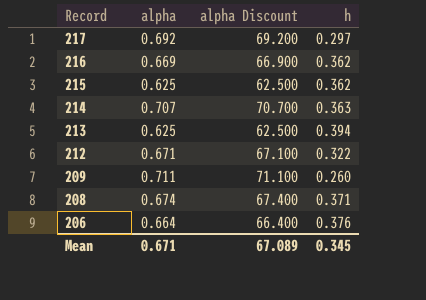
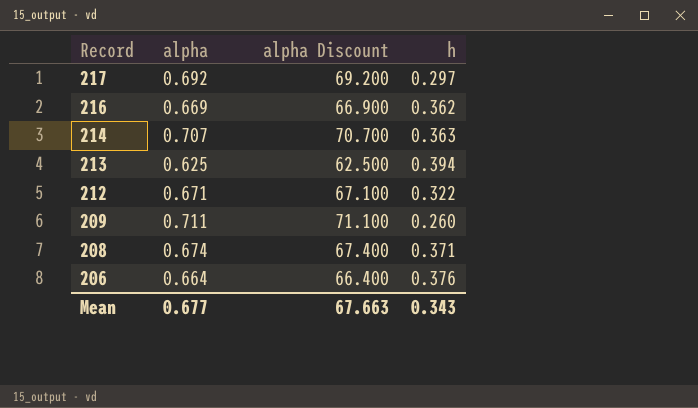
row 215: 0.625 | 62.500 | 0.362 -> none
Mean | alpha: 0.671 -> 0.677
Mean | alpha Discount: 67.089 -> 67.663
Mean | h: 0.345 -> 0.343

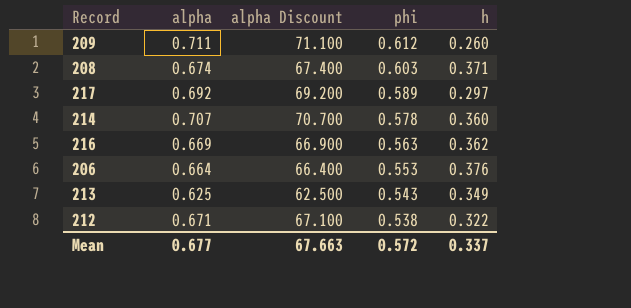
row order: Record descending -> phi descending
column phi | position: none -> 4
214 | h: 0.363 -> 0.360
213 | h: 0.394 -> 0.349
Mean | h: 0.343 -> 0.337

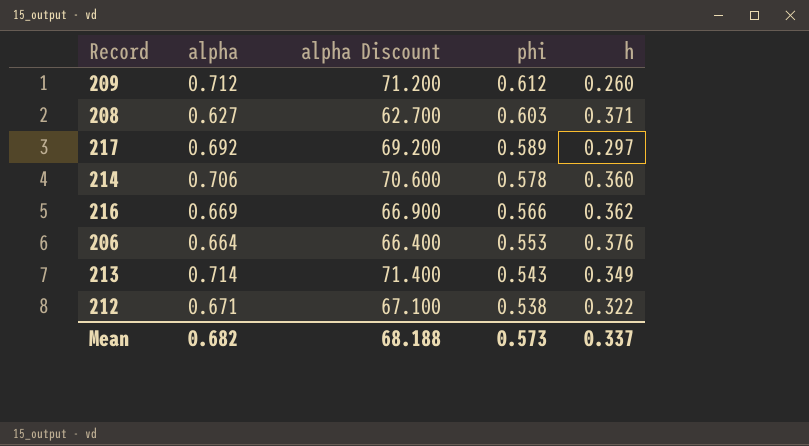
209 | alpha: 0.711 -> 0.712
209 | alpha Discount: 71.100 -> 71.200
208 | alpha: 0.674 -> 0.627
208 | alpha Discount: 67.400 -> 62.700
214 | alpha: 0.707 -> 0.706
214 | alpha Discount: 70.700 -> 70.600
216 | phi: 0.563 -> 0.566
213 | alpha: 0.625 -> 0.714
213 | alpha Discount: 62.500 -> 71.400
Mean | alpha: 0.677 -> 0.682
Mean | alpha Discount: 67.663 -> 68.188
Mean | phi: 0.572 -> 0.573

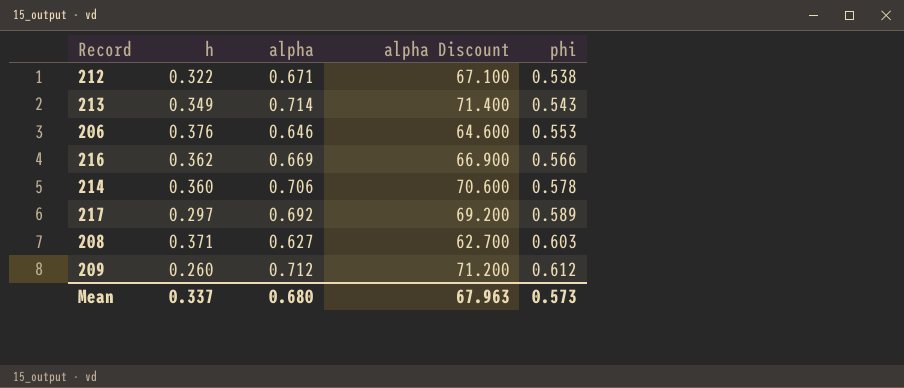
row order: phi descending -> phi ascending
column h | position: 5 -> 2
206 | alpha: 0.664 -> 0.646
206 | alpha Discount: 66.400 -> 64.600
Mean | alpha: 0.682 -> 0.680
Mean | alpha Discount: 68.188 -> 67.963

